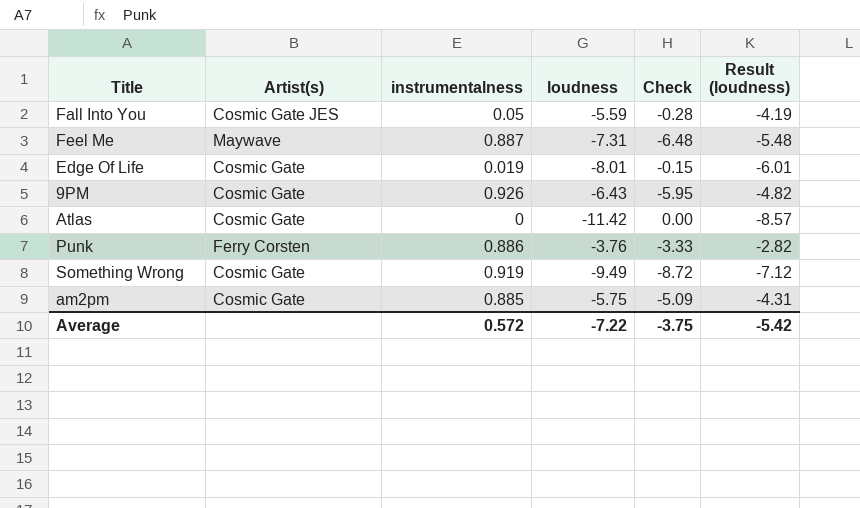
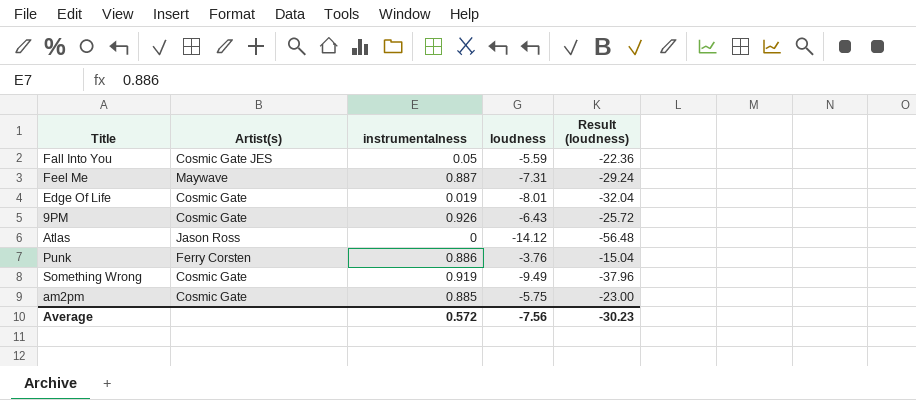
column Check | formula: [instrumentalness] * [loudness] -> none
column Result (loudness) | formula: [loudness] * 0.75 -> [loudness] * 4
Atlas | Artist(s): Cosmic Gate -> Jason Ross
Atlas | loudness: -11.42 -> -14.12
Average | loudness: -7.22 -> -7.56
Average | Result (loudness): -5.42 -> -30.23

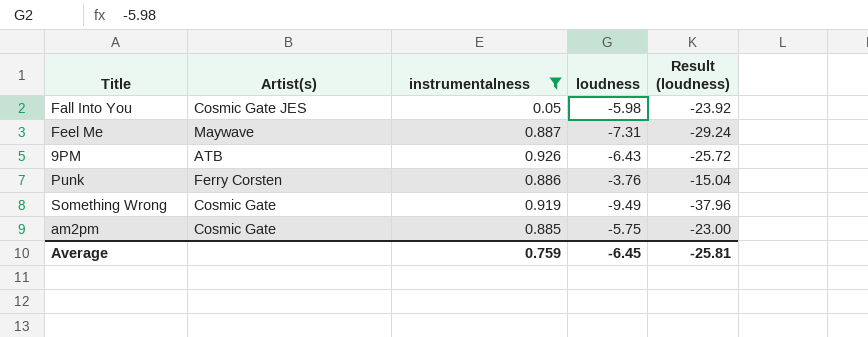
filter: none -> instrumentalness >= 0.05
Fall Into You | loudness: -5.59 -> -5.98
Fall Into You | Result (loudness): -22.36 -> -23.92
9PM | Artist(s): Cosmic Gate -> ATB
Average | instrumentalness: 0.572 -> 0.759
Average | loudness: -7.56 -> -6.45
Average | Result (loudness): -30.23 -> -25.81

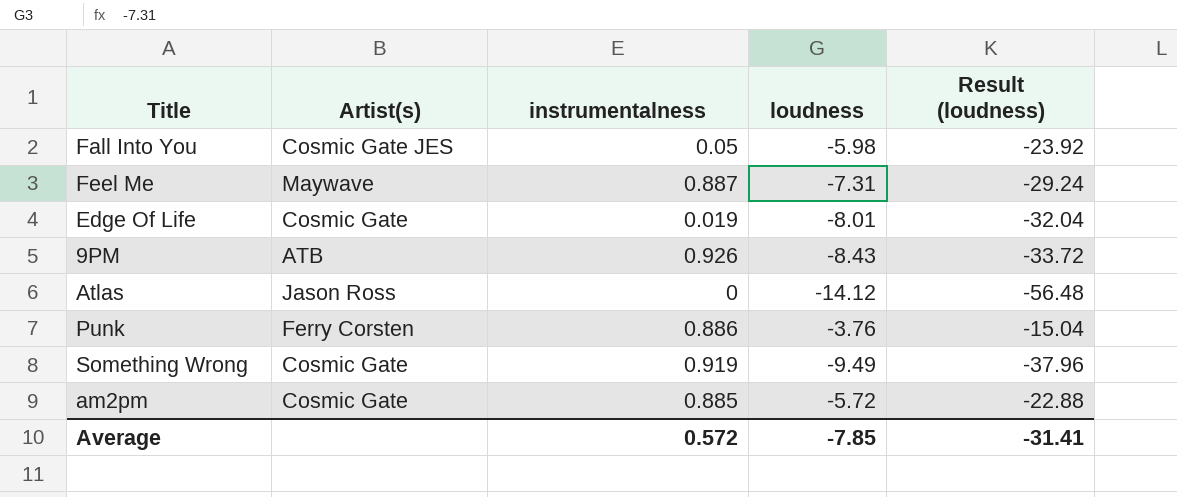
filter: instrumentalness >= 0.05 -> none
9PM | loudness: -6.43 -> -8.43
9PM | Result (loudness): -25.72 -> -33.72
am2pm | loudness: -5.75 -> -5.72
am2pm | Result (loudness): -23.00 -> -22.88
Average | instrumentalness: 0.759 -> 0.572
Average | loudness: -6.45 -> -7.85
Average | Result (loudness): -25.81 -> -31.41

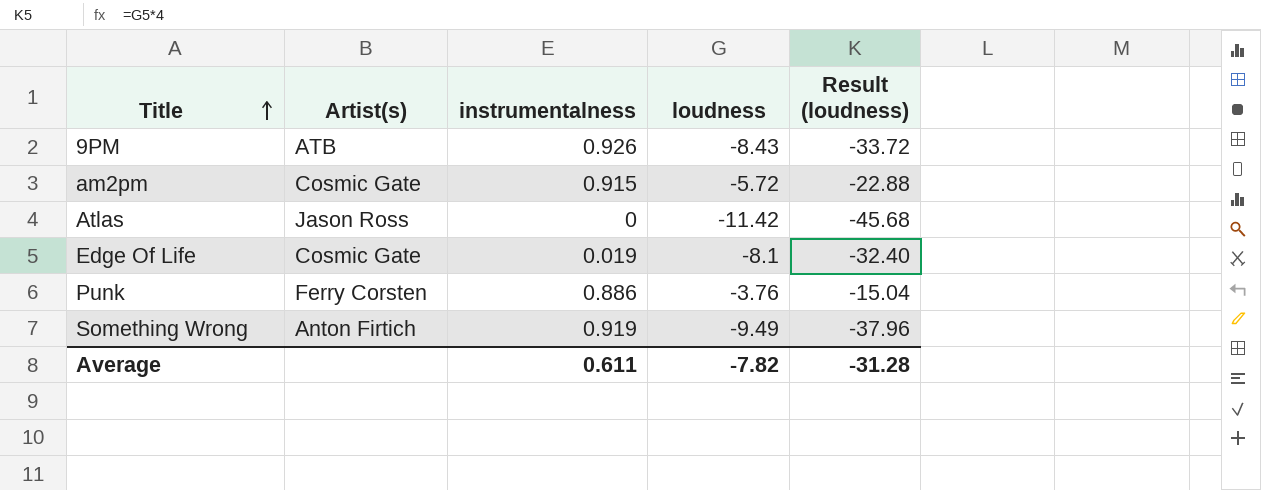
row order: none -> Title ascending
row Fall Into You: Cosmic Gate JES | 0.05 | -5.98 | -23.92 -> none
row Feel Me: Maywave | 0.887 | -7.31 | -29.24 -> none
am2pm | instrumentalness: 0.885 -> 0.915
Atlas | loudness: -14.12 -> -11.42
Atlas | Result (loudness): -56.48 -> -45.68
Edge Of Life | loudness: -8.01 -> -8.1
Edge Of Life | Result (loudness): -32.04 -> -32.40
Something Wrong | Artist(s): Cosmic Gate -> Anton Firtich
Average | instrumentalness: 0.572 -> 0.611
Average | loudness: -7.85 -> -7.82
Average | Result (loudness): -31.41 -> -31.28

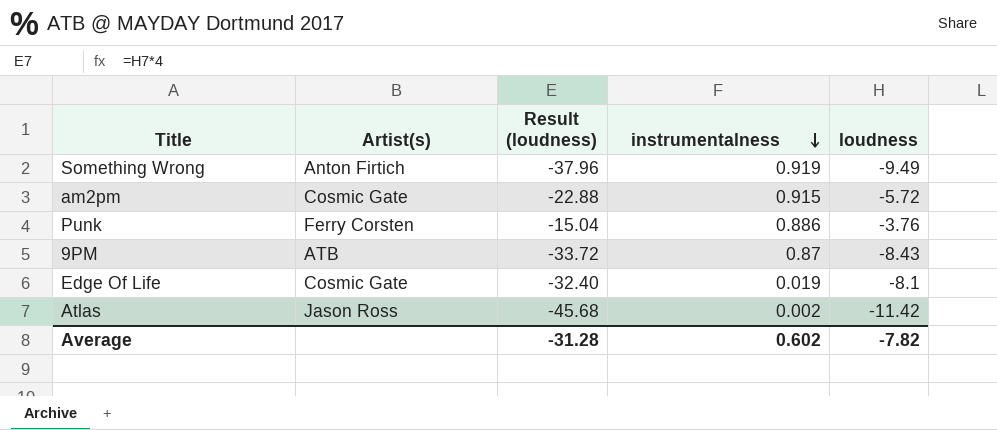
row order: Title ascending -> instrumentalness descending
column Result (loudness) | position: 5 -> 3
9PM | instrumentalness: 0.926 -> 0.87
Atlas | instrumentalness: 0 -> 0.002
Average | instrumentalness: 0.611 -> 0.602

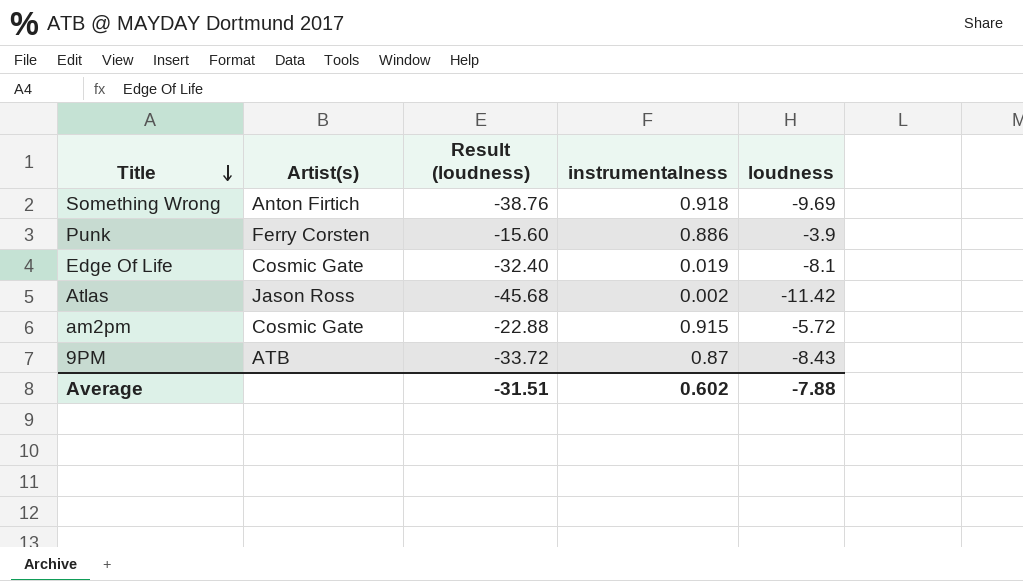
row order: instrumentalness descending -> Title descending
Something Wrong | Result (loudness): -37.96 -> -38.76
Something Wrong | instrumentalness: 0.919 -> 0.918
Something Wrong | loudness: -9.49 -> -9.69
Punk | Result (loudness): -15.04 -> -15.60
Punk | loudness: -3.76 -> -3.9
Average | Result (loudness): -31.28 -> -31.51
Average | loudness: -7.82 -> -7.88

